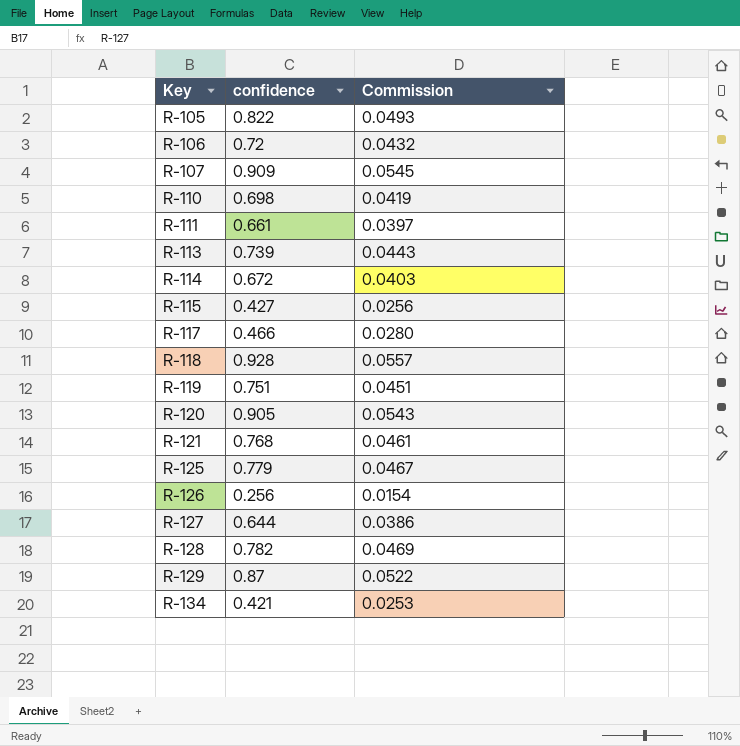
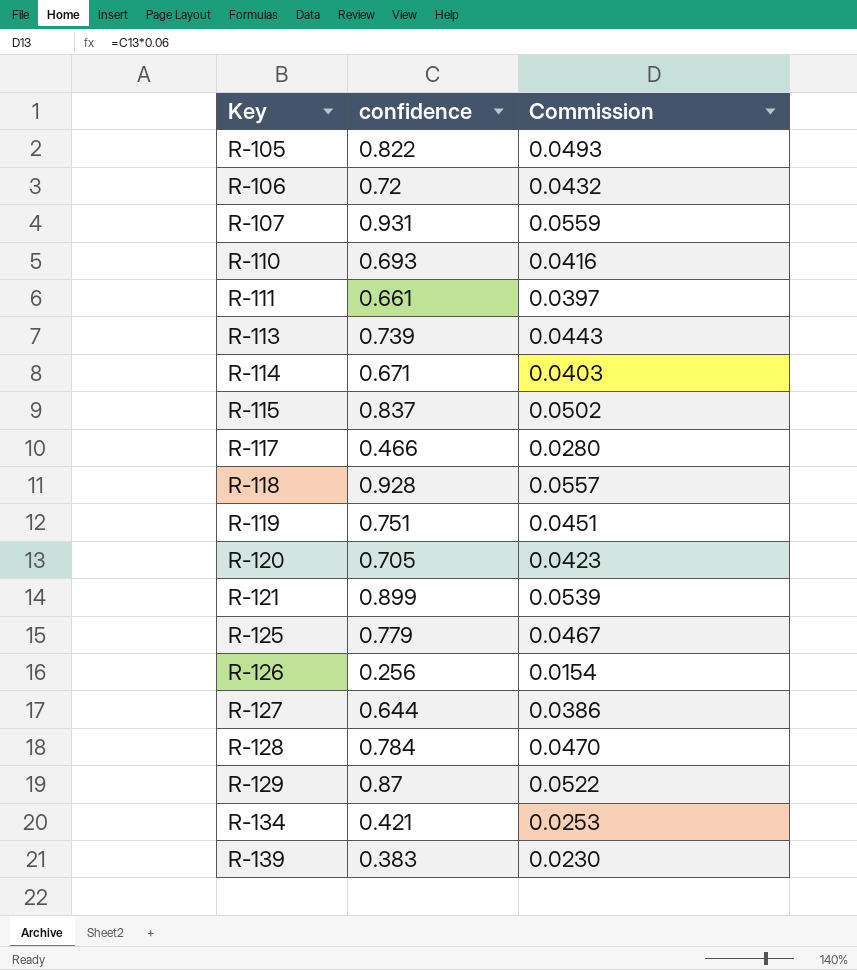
R-107 | confidence: 0.909 -> 0.931
R-107 | Commission: 0.0545 -> 0.0559
R-110 | confidence: 0.698 -> 0.693
R-110 | Commission: 0.0419 -> 0.0416
R-114 | confidence: 0.672 -> 0.671
R-115 | confidence: 0.427 -> 0.837
R-115 | Commission: 0.0256 -> 0.0502
R-120 | confidence: 0.905 -> 0.705
R-120 | Commission: 0.0543 -> 0.0423
R-121 | confidence: 0.768 -> 0.899
R-121 | Commission: 0.0461 -> 0.0539
R-128 | confidence: 0.782 -> 0.784
R-128 | Commission: 0.0469 -> 0.0470
row R-139: none -> 0.383 | 0.0230

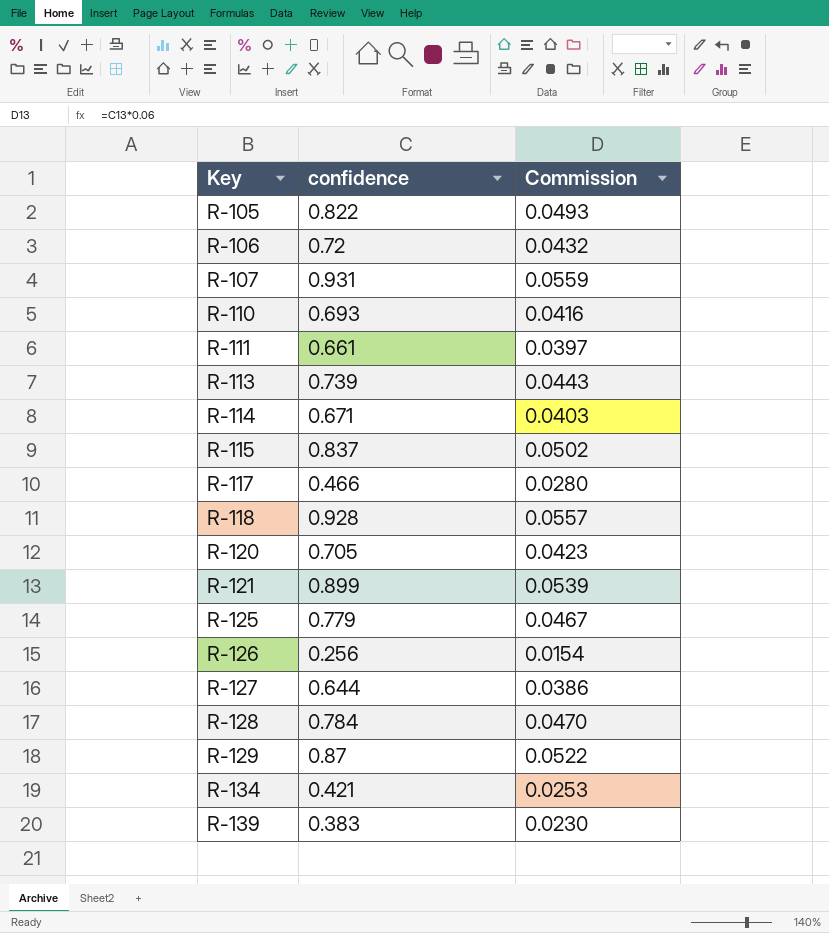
row R-119: 0.751 | 0.0451 -> none

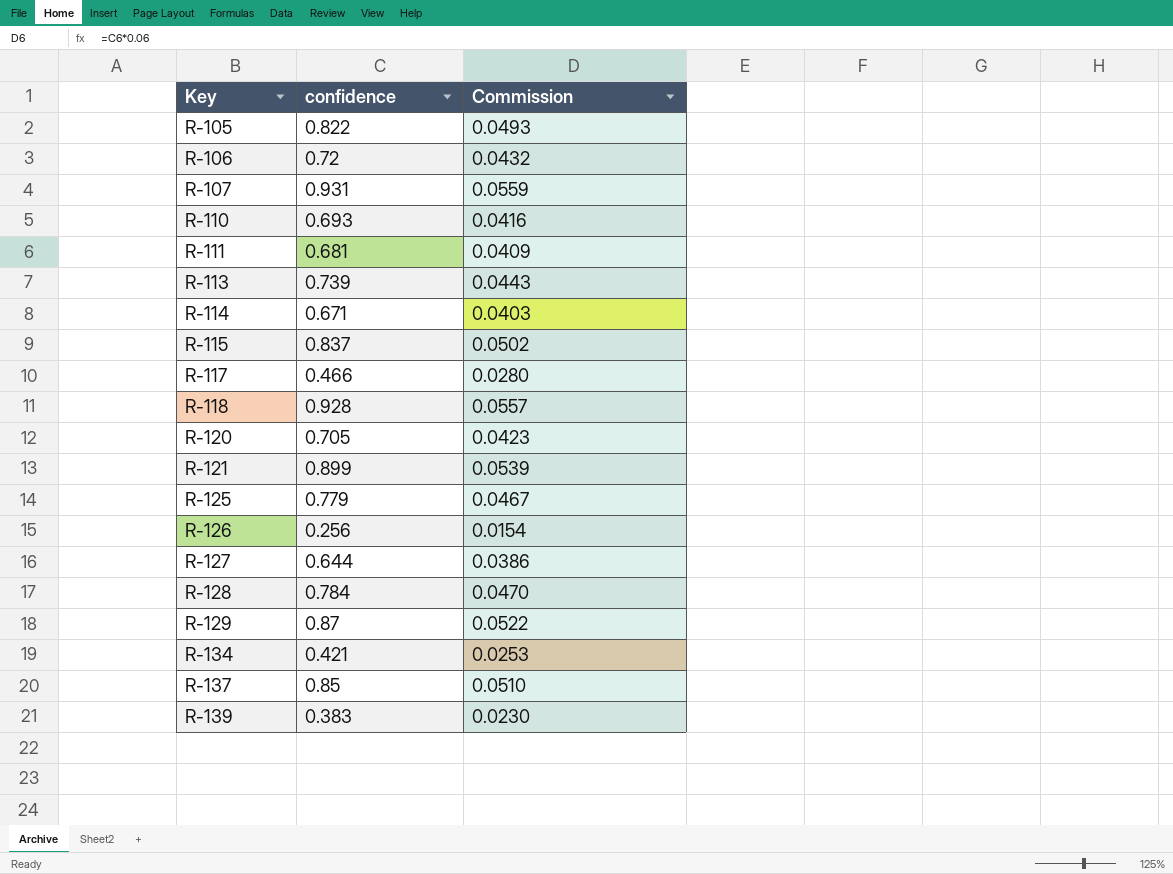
R-111 | confidence: 0.661 -> 0.681
R-111 | Commission: 0.0397 -> 0.0409
row R-137: none -> 0.85 | 0.0510

